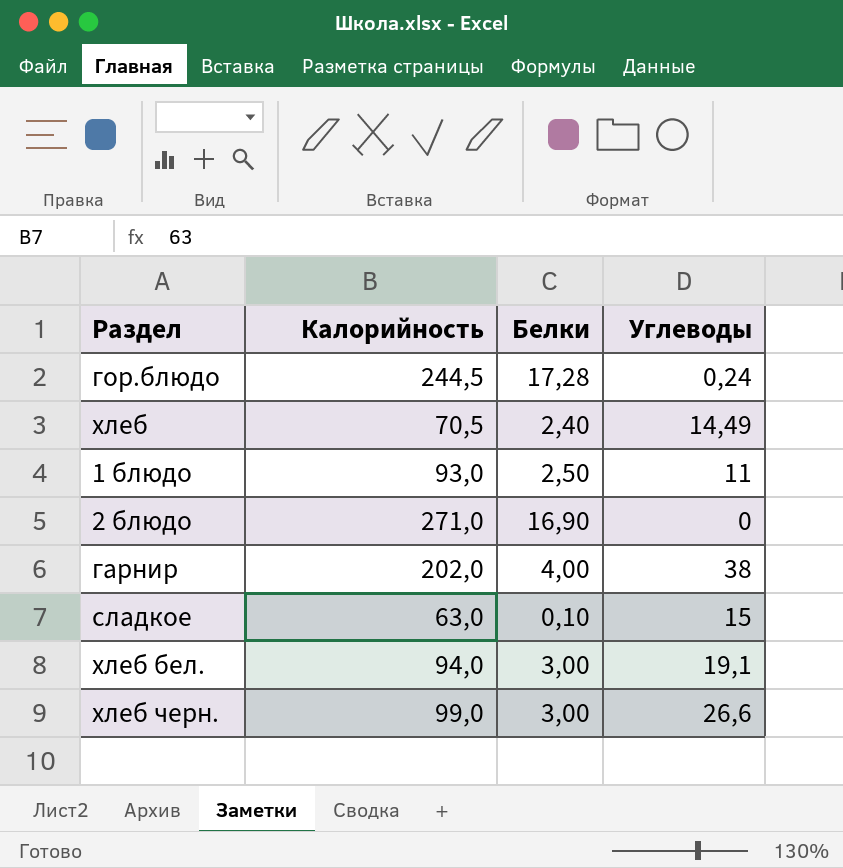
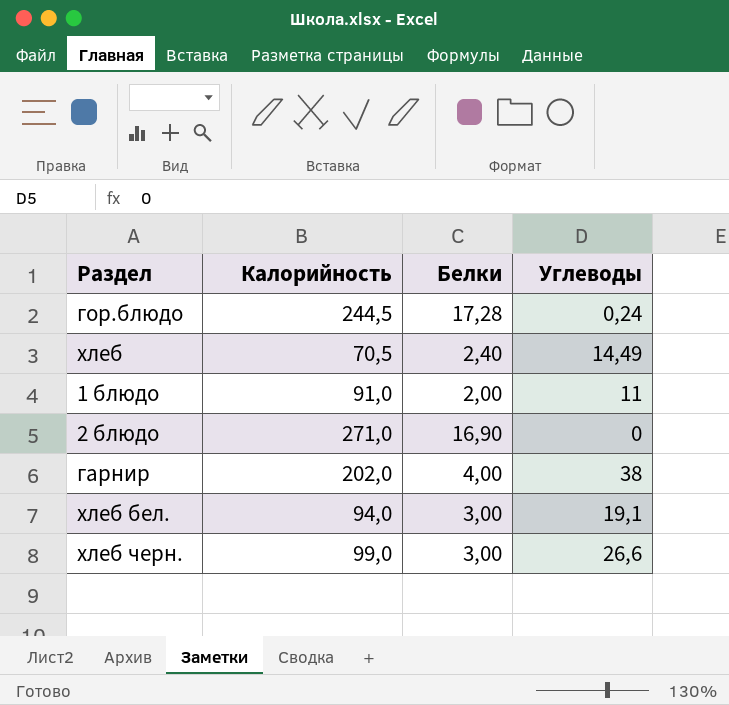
row сладкое: 63,0 | 0,10 | 15 -> none
1 блюдо | Калорийность: 93,0 -> 91,0
1 блюдо | Белки: 2,50 -> 2,00

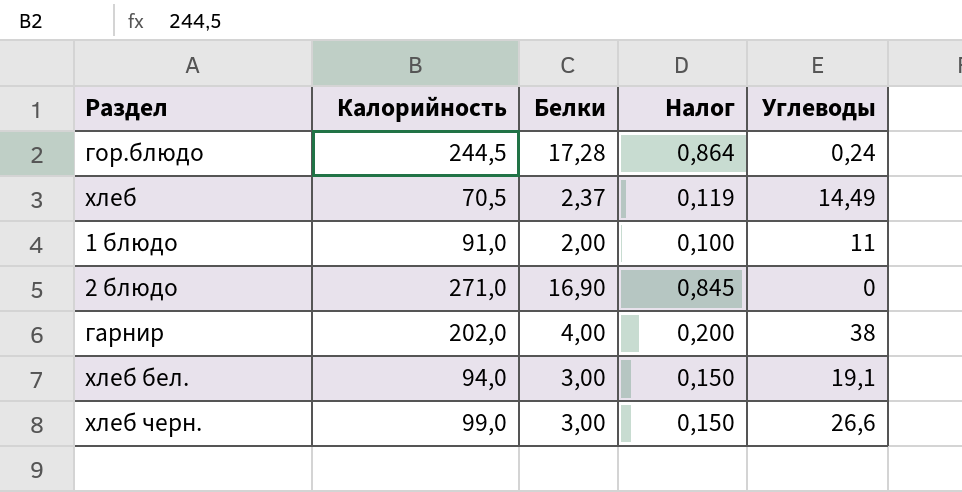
column Налог | formula: none -> [Белки] * 0,05
хлеб | Белки: 2,40 -> 2,37

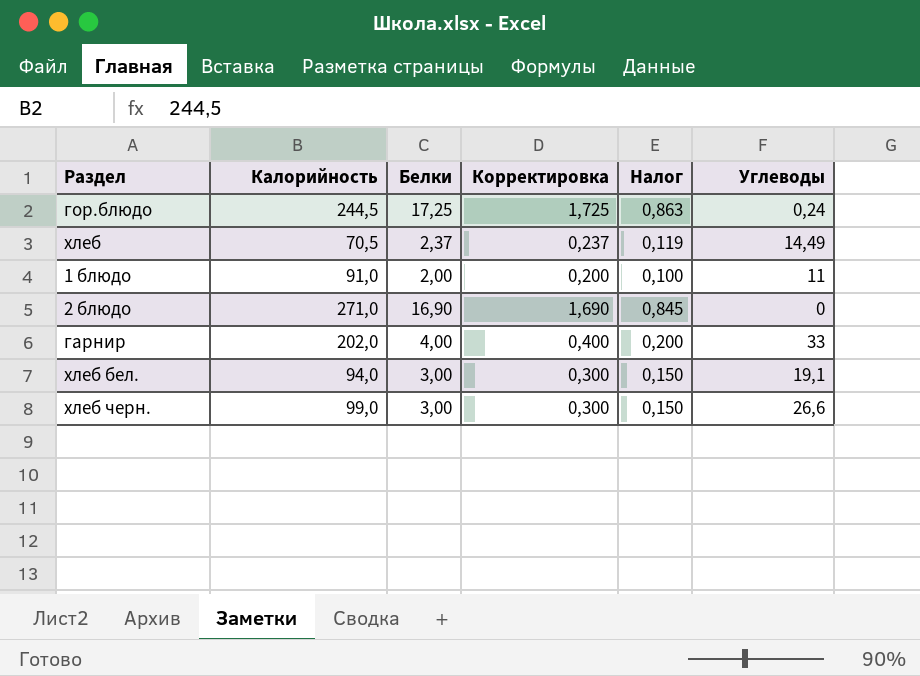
column Корректировка | formula: none -> [Белки] * 0,1
гор.блюдо | Белки: 17,28 -> 17,25
гор.блюдо | Налог: 0,864 -> 0,863
гарнир | Углеводы: 38 -> 33

